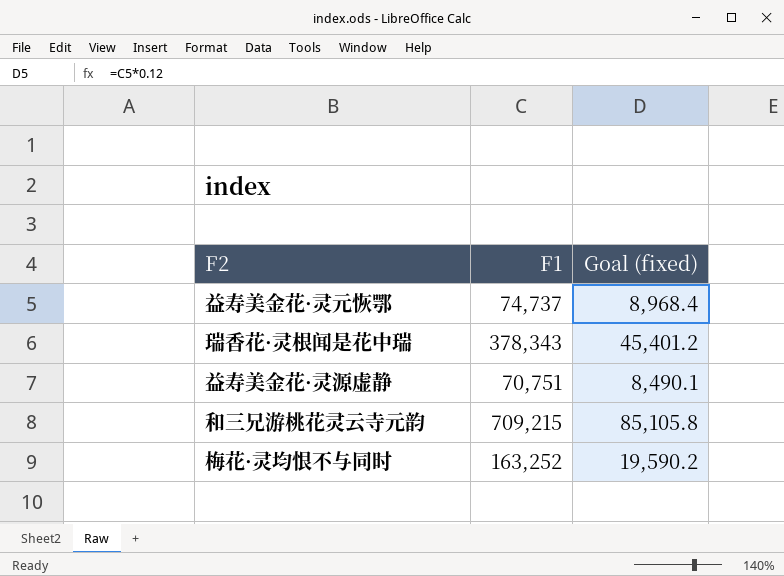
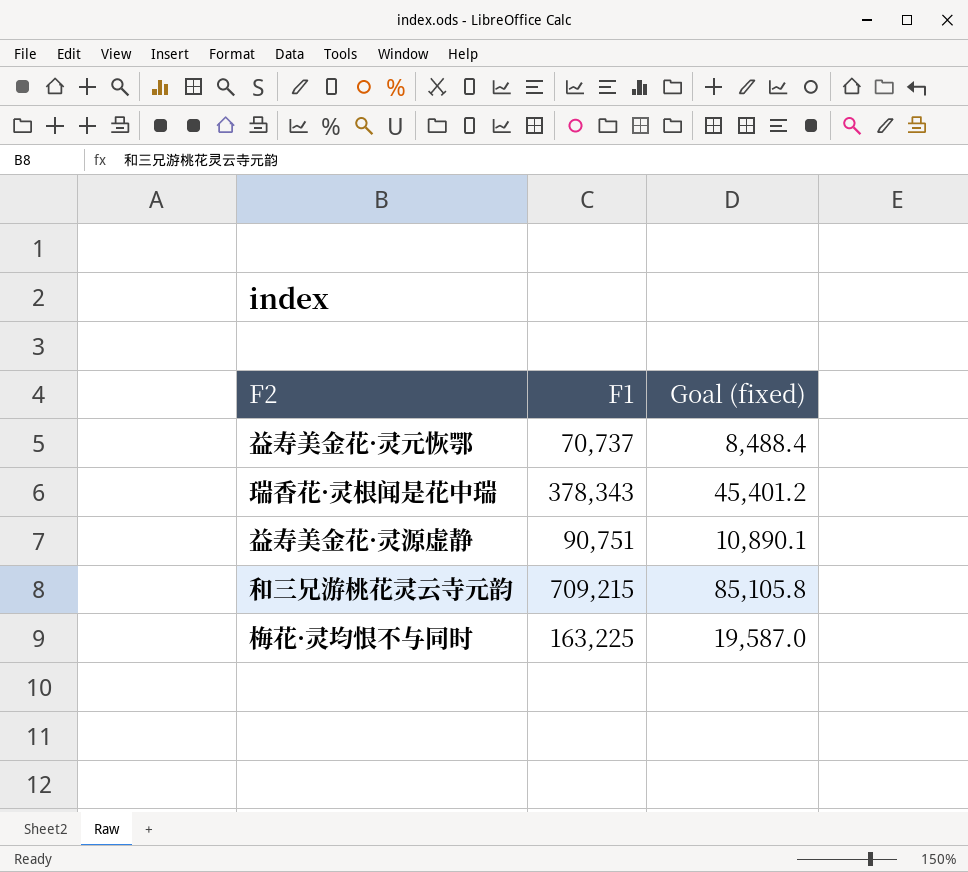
益寿美金花·灵元恢鄂 | F1: 74,737 -> 70,737
益寿美金花·灵元恢鄂 | Goal (fixed): 8,968.4 -> 8,488.4
益寿美金花·灵源虚静 | F1: 70,751 -> 90,751
益寿美金花·灵源虚静 | Goal (fixed): 8,490.1 -> 10,890.1
梅花·灵均恨不与同时 | F1: 163,252 -> 163,225
梅花·灵均恨不与同时 | Goal (fixed): 19,590.2 -> 19,587.0

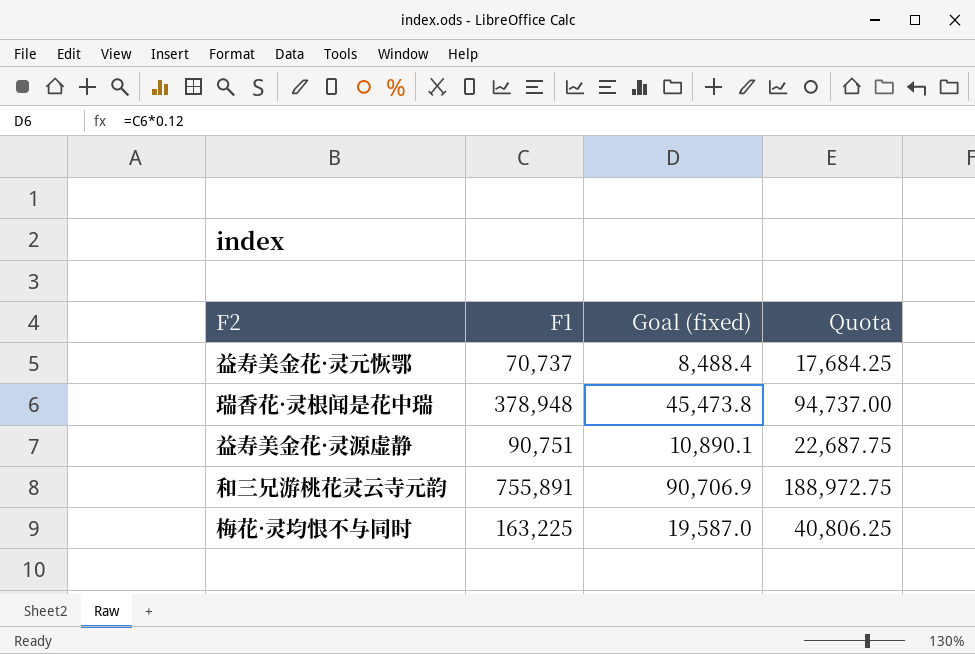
column Quota | formula: none -> [F1] * 0.25
瑞香花·灵根闻是花中瑞 | F1: 378,343 -> 378,948
瑞香花·灵根闻是花中瑞 | Goal (fixed): 45,401.2 -> 45,473.8
和三兄游桃花灵云寺元韵 | F1: 709,215 -> 755,891
和三兄游桃花灵云寺元韵 | Goal (fixed): 85,105.8 -> 90,706.9

